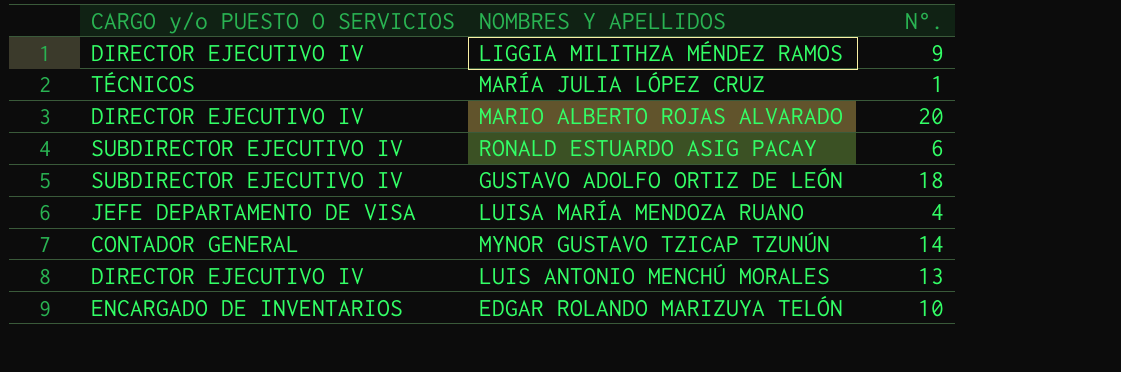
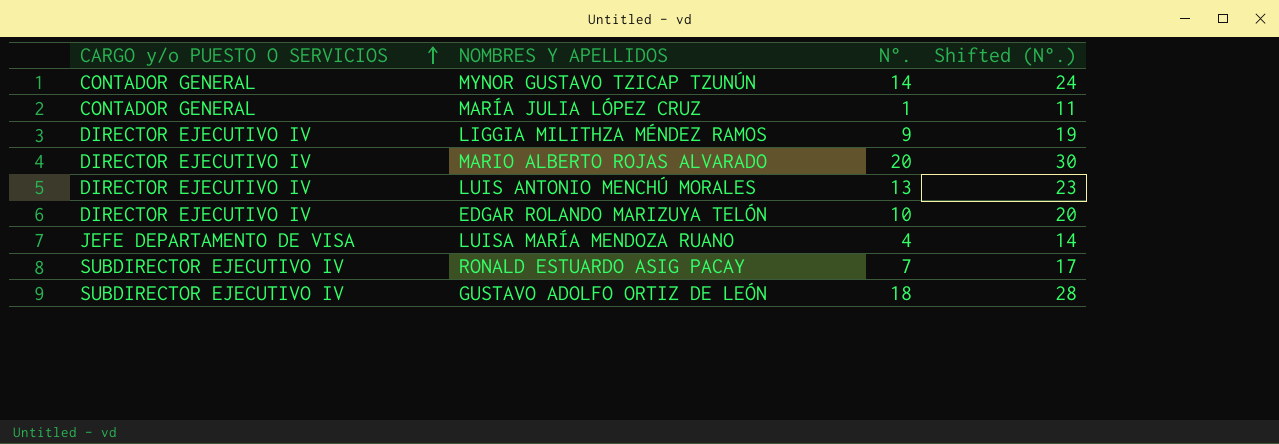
row order: none -> CARGO y/o PUESTO O SERVICIOS ascending
column Shifted (N°.) | formula: none -> [N°.] + 10
MARÍA JULIA LÓPEZ CRUZ | CARGO y/o PUESTO O SERVICIOS: TÉCNICOS -> CONTADOR GENERAL
EDGAR ROLANDO MARIZUYA TELÓN | CARGO y/o PUESTO O SERVICIOS: ENCARGADO DE INVENTARIOS -> DIRECTOR EJECUTIVO IV
RONALD ESTUARDO ASIG PACAY | N°.: 6 -> 7

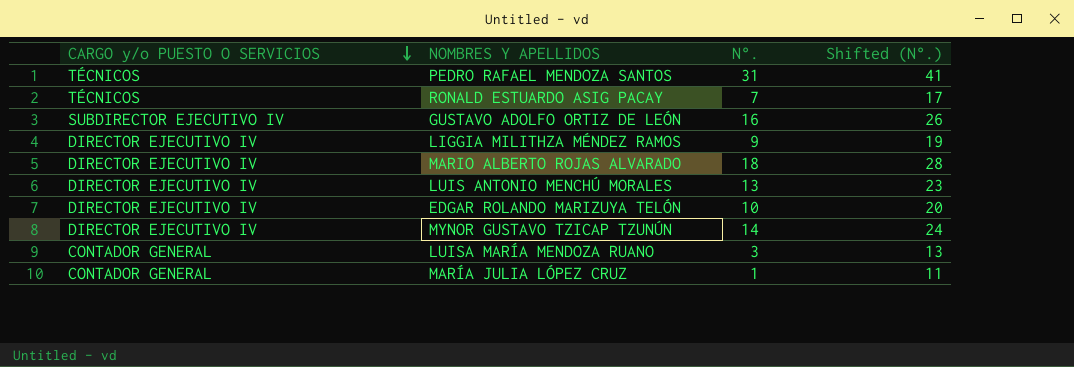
row order: CARGO y/o PUESTO O SERVICIOS ascending -> CARGO y/o PUESTO O SERVICIOS descending
row PEDRO RAFAEL MENDOZA SANTOS: none -> TÉCNICOS | 31 | 41
RONALD ESTUARDO ASIG PACAY | CARGO y/o PUESTO O SERVICIOS: SUBDIRECTOR EJECUTIVO IV -> TÉCNICOS
GUSTAVO ADOLFO ORTIZ DE LEÓN | N°.: 18 -> 16
GUSTAVO ADOLFO ORTIZ DE LEÓN | Shifted (N°.): 28 -> 26
MARIO ALBERTO ROJAS ALVARADO | N°.: 20 -> 18
MARIO ALBERTO ROJAS ALVARADO | Shifted (N°.): 30 -> 28
MYNOR GUSTAVO TZICAP TZUNÚN | CARGO y/o PUESTO O SERVICIOS: CONTADOR GENERAL -> DIRECTOR EJECUTIVO IV
LUISA MARÍA MENDOZA RUANO | CARGO y/o PUESTO O SERVICIOS: JEFE DEPARTAMENTO DE VISA -> CONTADOR GENERAL
LUISA MARÍA MENDOZA RUANO | N°.: 4 -> 3
LUISA MARÍA MENDOZA RUANO | Shifted (N°.): 14 -> 13

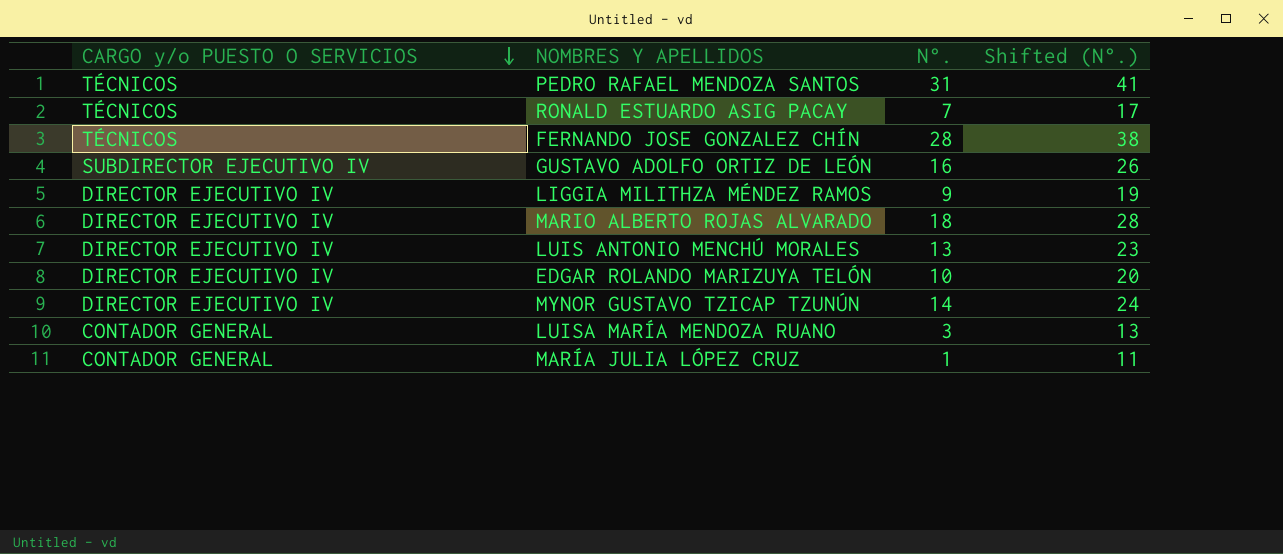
row FERNANDO JOSE GONZALEZ CHÍN: none -> TÉCNICOS | 28 | 38

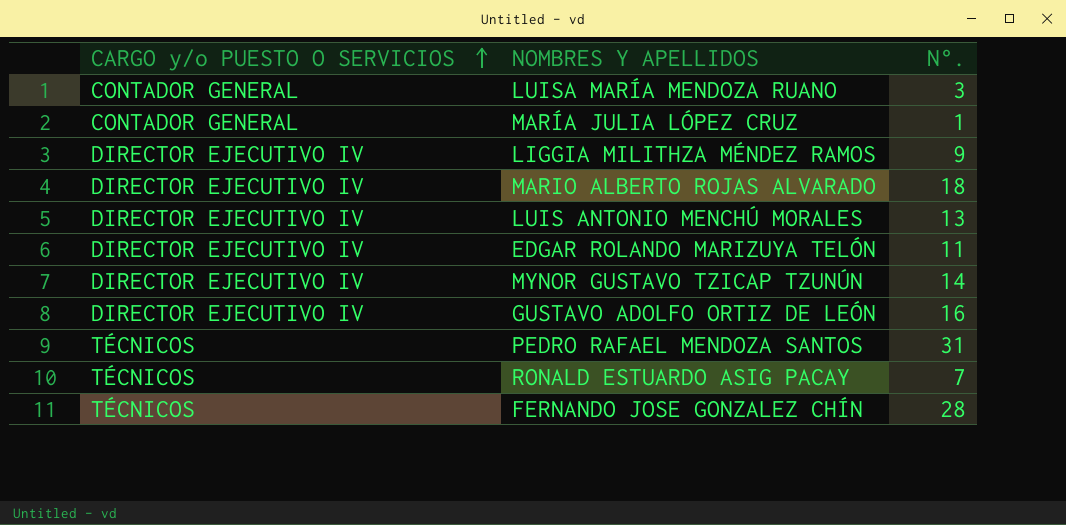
row order: CARGO y/o PUESTO O SERVICIOS descending -> CARGO y/o PUESTO O SERVICIOS ascending
column Shifted (N°.) | formula: [N°.] + 10 -> none
EDGAR ROLANDO MARIZUYA TELÓN | N°.: 10 -> 11
GUSTAVO ADOLFO ORTIZ DE LEÓN | CARGO y/o PUESTO O SERVICIOS: SUBDIRECTOR EJECUTIVO IV -> DIRECTOR EJECUTIVO IV

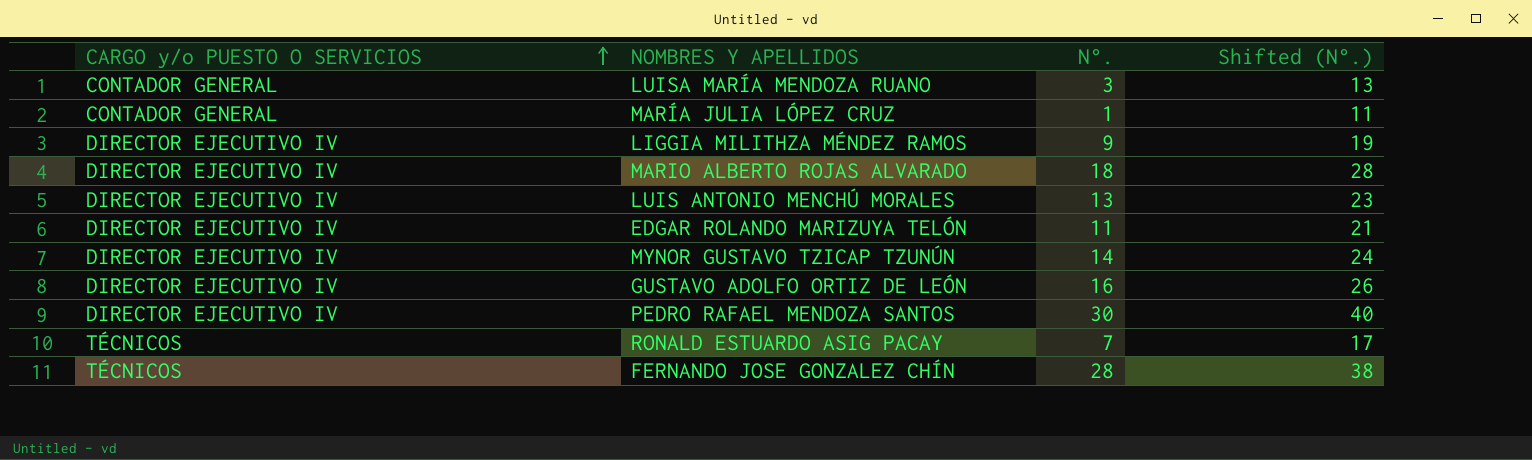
column Shifted (N°.) | formula: none -> [N°.] + 10
PEDRO RAFAEL MENDOZA SANTOS | CARGO y/o PUESTO O SERVICIOS: TÉCNICOS -> DIRECTOR EJECUTIVO IV
PEDRO RAFAEL MENDOZA SANTOS | N°.: 31 -> 30

